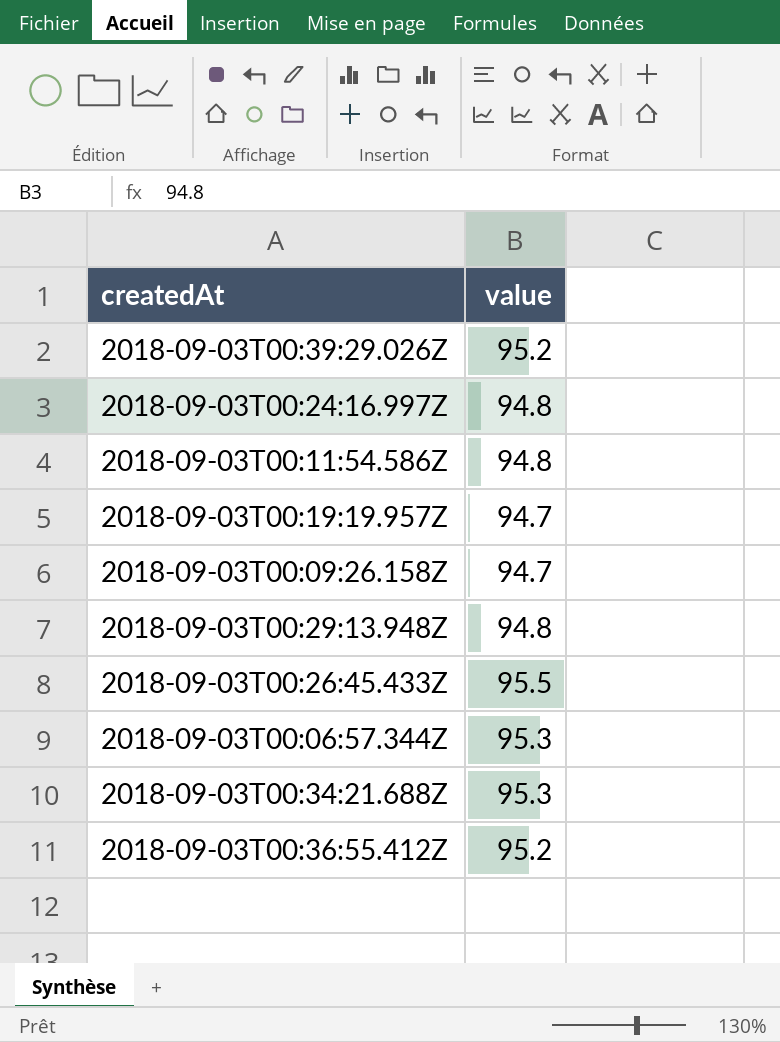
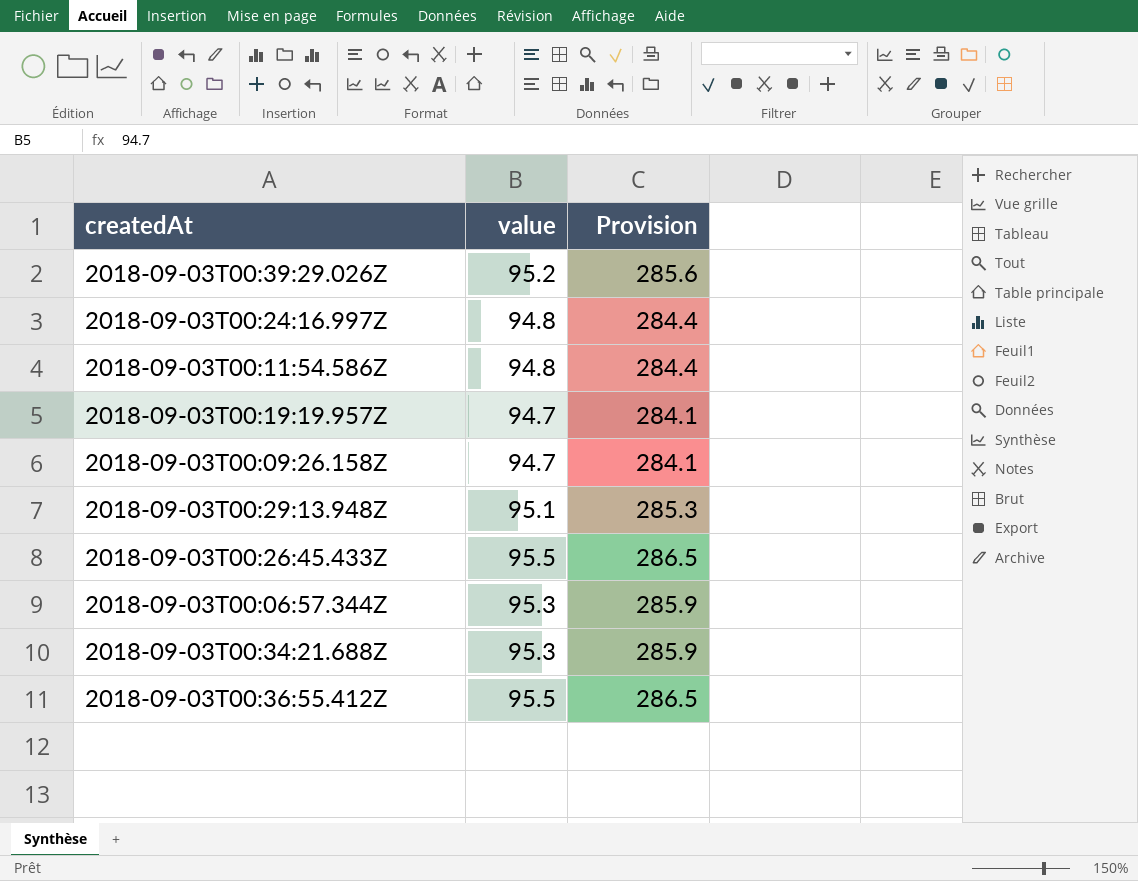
column Provision | formula: none -> [value] * 3
2018-09-03T00:29:13.948Z | value: 94.8 -> 95.1
2018-09-03T00:36:55.412Z | value: 95.2 -> 95.5

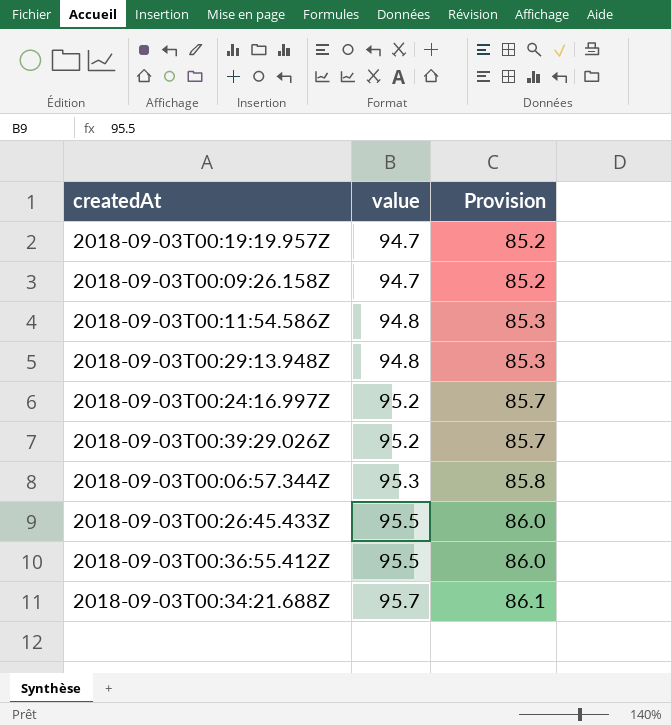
row order: none -> value ascending
column Provision | formula: [value] * 3 -> [value] * 0.9
2018-09-03T00:29:13.948Z | value: 95.1 -> 94.8
2018-09-03T00:24:16.997Z | value: 94.8 -> 95.2
2018-09-03T00:34:21.688Z | value: 95.3 -> 95.7

